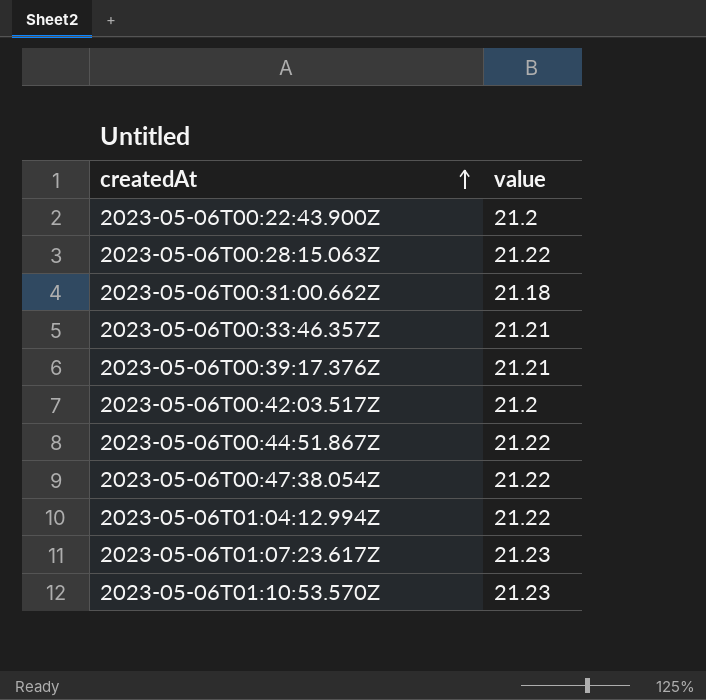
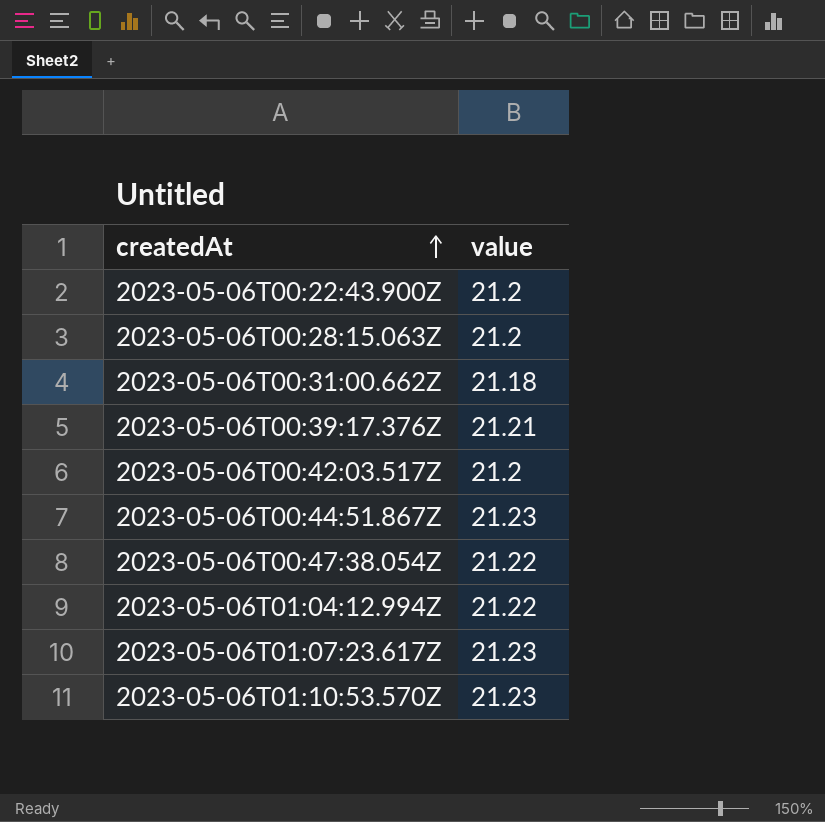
row 2023-05-06T00:33:46.357Z: 21.21 -> none
2023-05-06T00:28:15.063Z | value: 21.22 -> 21.2
2023-05-06T00:44:51.867Z | value: 21.22 -> 21.23

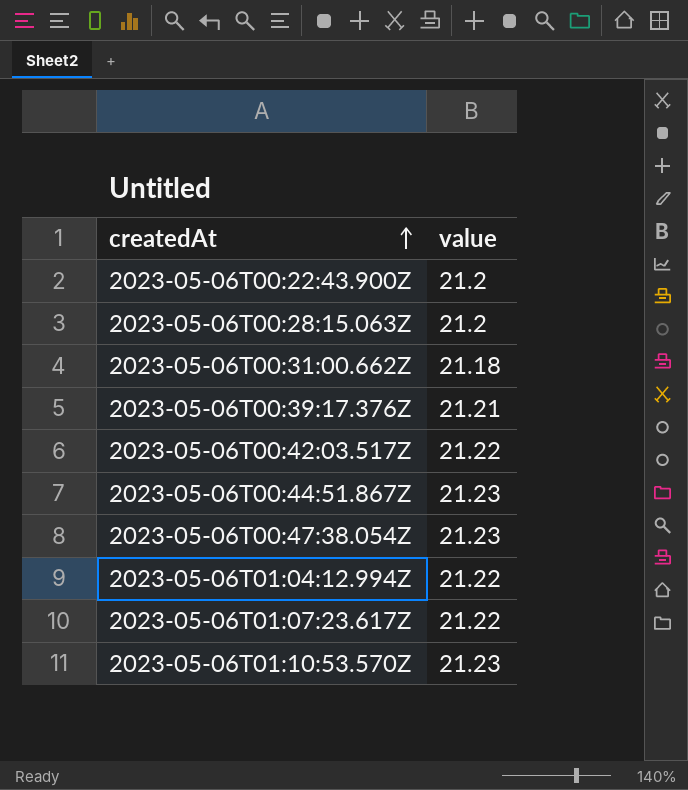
2023-05-06T00:42:03.517Z | value: 21.2 -> 21.22
2023-05-06T00:47:38.054Z | value: 21.22 -> 21.23
2023-05-06T01:07:23.617Z | value: 21.23 -> 21.22

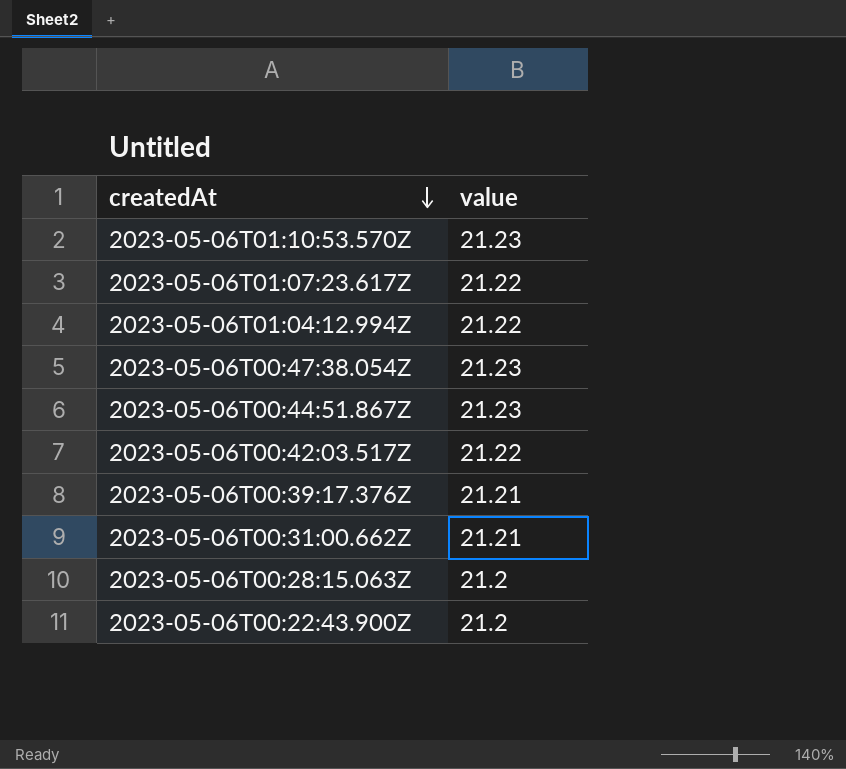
row order: createdAt ascending -> createdAt descending
2023-05-06T00:31:00.662Z | value: 21.18 -> 21.21

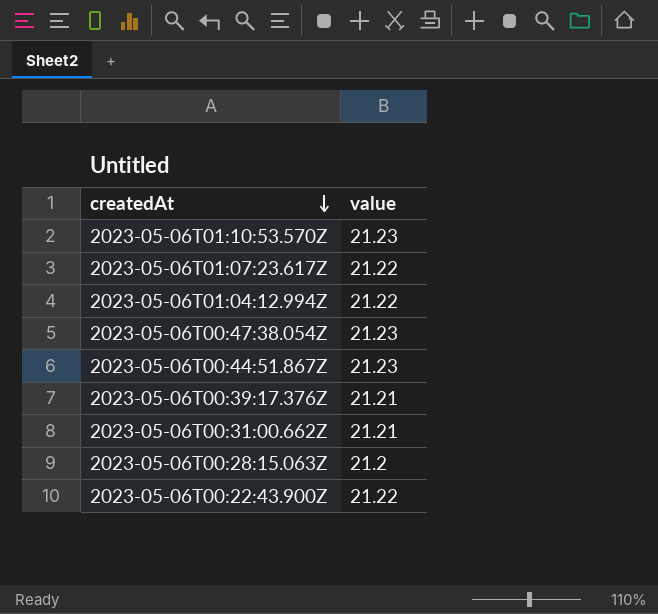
row 2023-05-06T00:42:03.517Z: 21.22 -> none
2023-05-06T00:22:43.900Z | value: 21.2 -> 21.22

